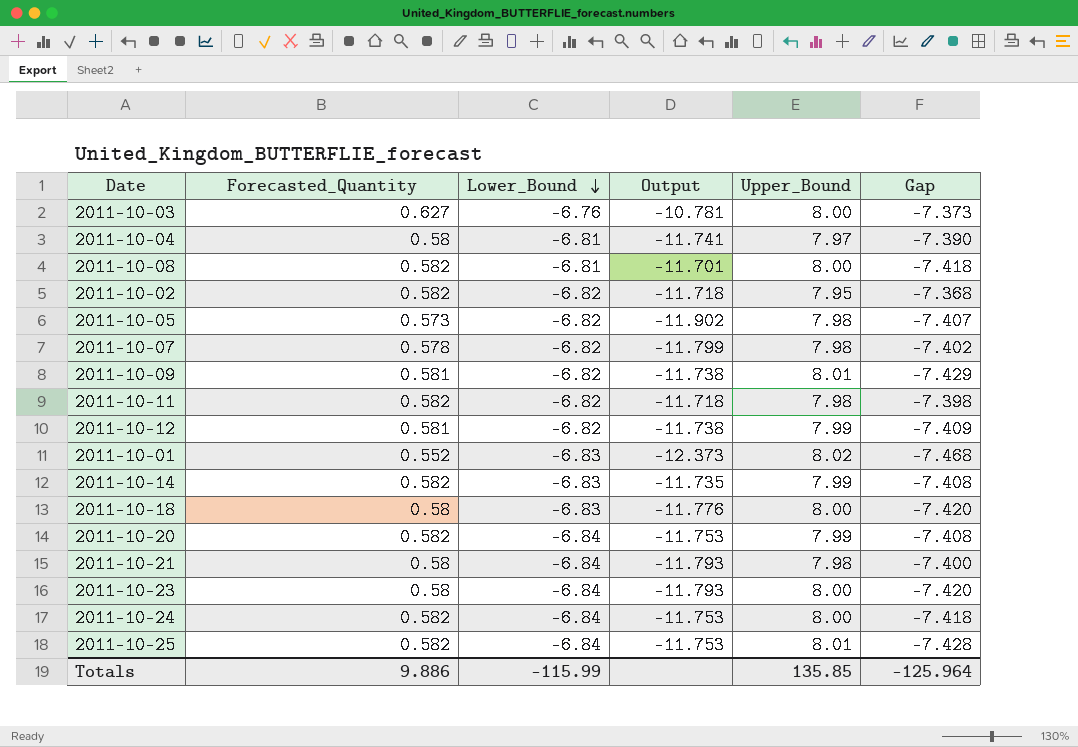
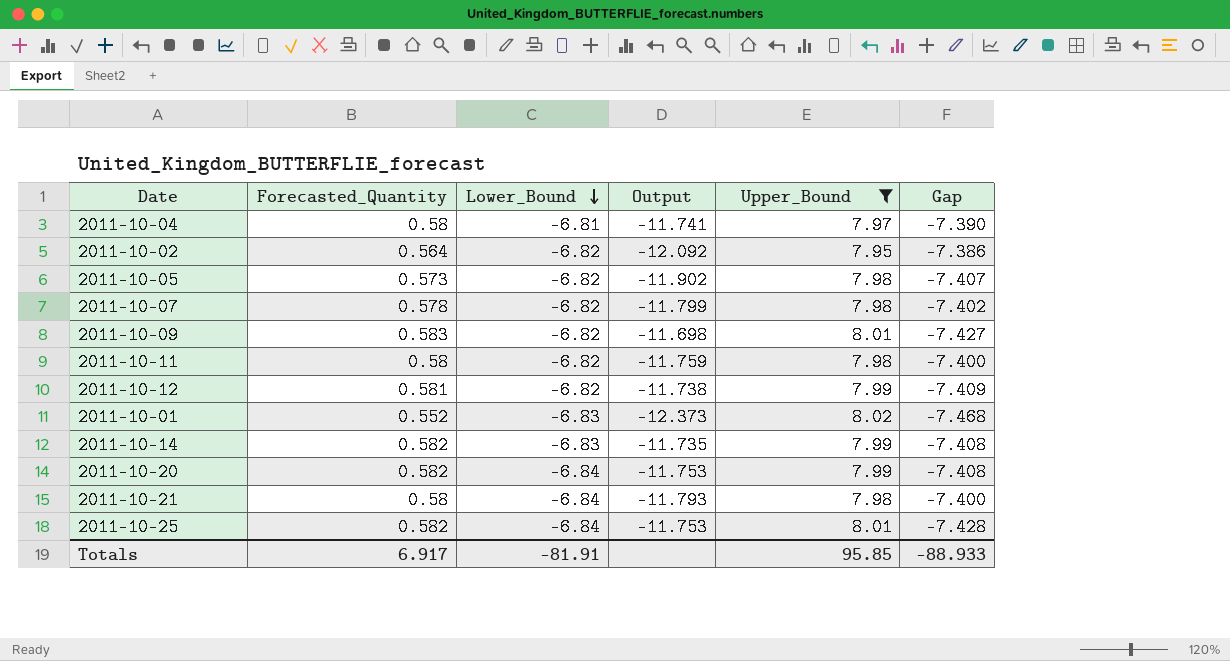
filter: none -> Upper_Bound != 8.00
2011-10-02 | Forecasted_Quantity: 0.582 -> 0.564
2011-10-02 | Output: -11.718 -> -12.092
2011-10-02 | Gap: -7.368 -> -7.386
2011-10-09 | Forecasted_Quantity: 0.581 -> 0.583
2011-10-09 | Output: -11.738 -> -11.698
2011-10-09 | Gap: -7.429 -> -7.427
2011-10-11 | Forecasted_Quantity: 0.582 -> 0.58
2011-10-11 | Output: -11.718 -> -11.759
2011-10-11 | Gap: -7.398 -> -7.400
Totals | Forecasted_Quantity: 9.886 -> 6.917
Totals | Lower_Bound: -115.99 -> -81.91
Totals | Upper_Bound: 135.85 -> 95.85
Totals | Gap: -125.964 -> -88.933

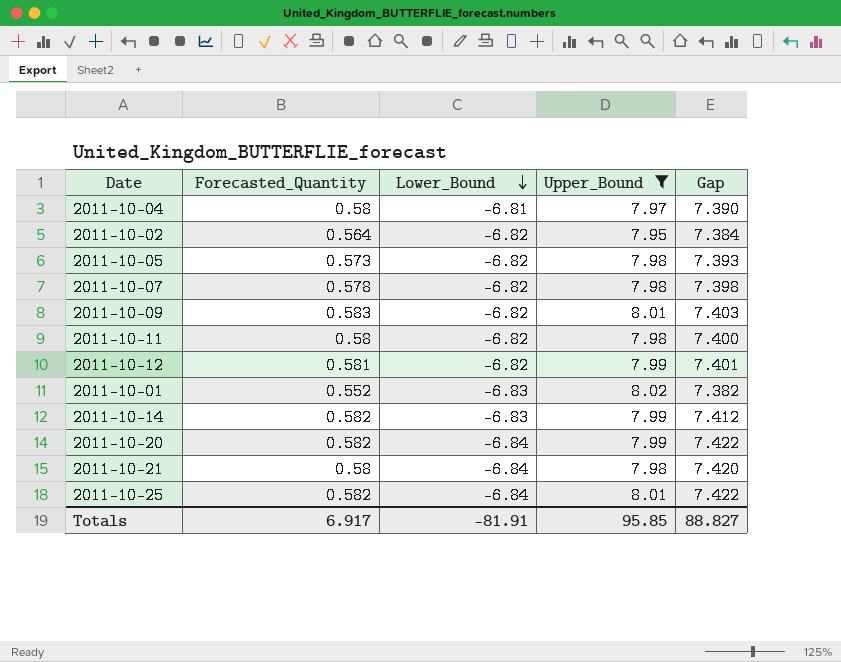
column Output | formula: [Lower_Bound] / [Forecasted_Quantity] -> none
column Gap | formula: [Forecasted_Quantity] - [Upper_Bound] -> [Forecasted_Quantity] - [Lower_Bound]
Totals | Gap: -88.933 -> 88.827

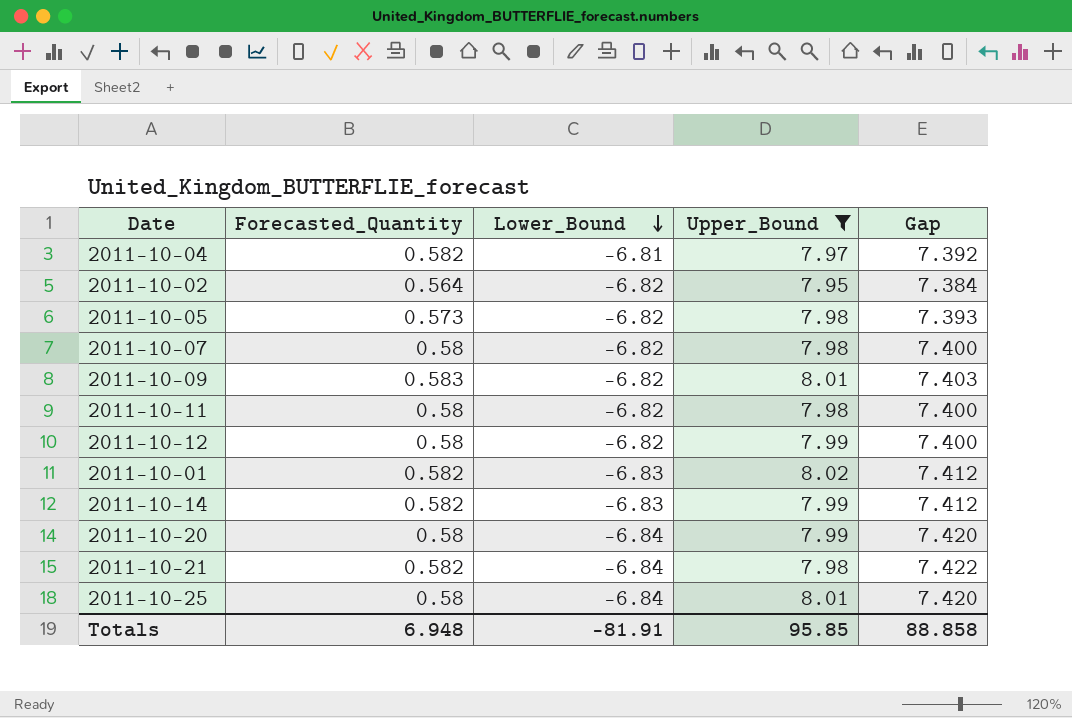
2011-10-04 | Forecasted_Quantity: 0.58 -> 0.582
2011-10-04 | Gap: 7.390 -> 7.392
2011-10-07 | Forecasted_Quantity: 0.578 -> 0.58
2011-10-07 | Gap: 7.398 -> 7.400
2011-10-12 | Forecasted_Quantity: 0.581 -> 0.58
2011-10-12 | Gap: 7.401 -> 7.400
2011-10-01 | Forecasted_Quantity: 0.552 -> 0.582
2011-10-01 | Gap: 7.382 -> 7.412
2011-10-20 | Forecasted_Quantity: 0.582 -> 0.58
2011-10-20 | Gap: 7.422 -> 7.420
2011-10-21 | Forecasted_Quantity: 0.58 -> 0.582
2011-10-21 | Gap: 7.420 -> 7.422
2011-10-25 | Forecasted_Quantity: 0.582 -> 0.58
2011-10-25 | Gap: 7.422 -> 7.420
Totals | Forecasted_Quantity: 6.917 -> 6.948
Totals | Gap: 88.827 -> 88.858

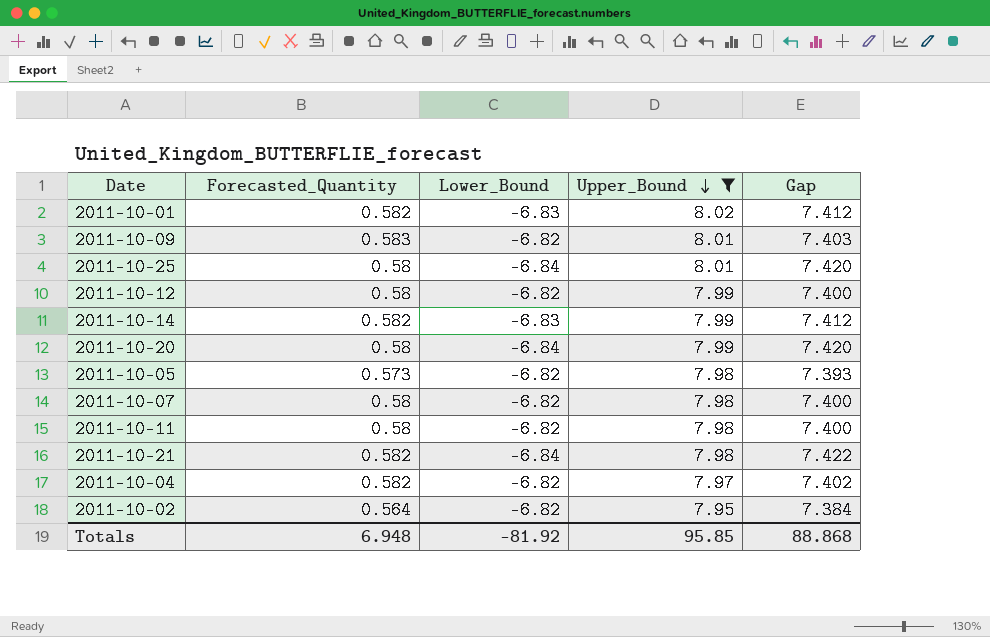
row order: Lower_Bound descending -> Upper_Bound descending
2011-10-04 | Lower_Bound: -6.81 -> -6.82
2011-10-04 | Gap: 7.392 -> 7.402
Totals | Lower_Bound: -81.91 -> -81.92
Totals | Gap: 88.858 -> 88.868

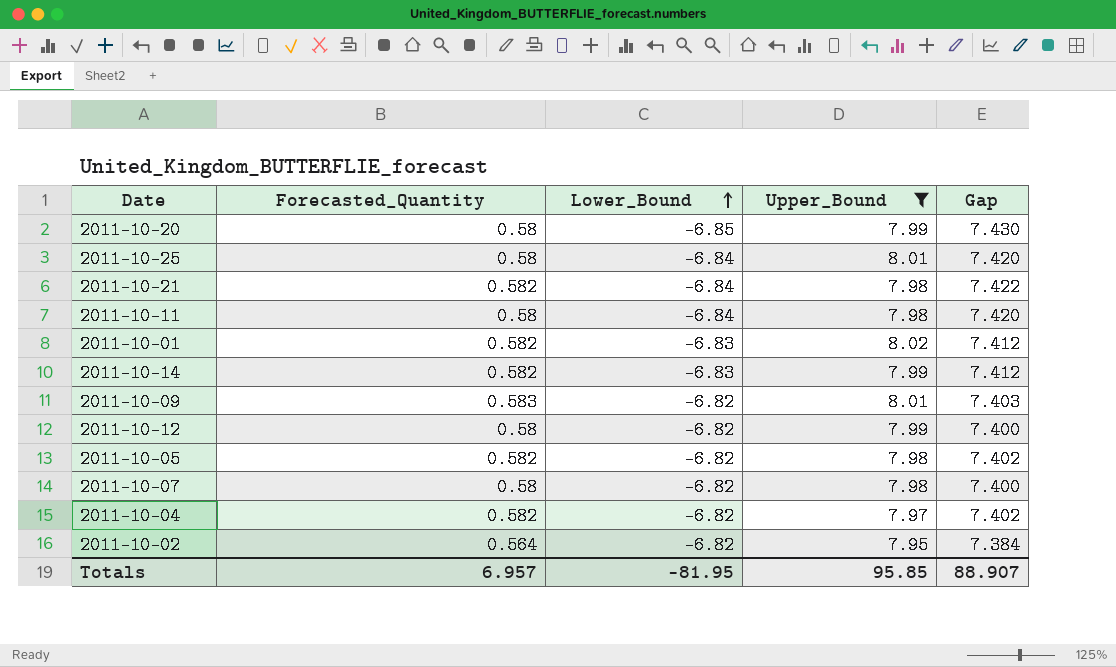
row order: Upper_Bound descending -> Lower_Bound ascending
2011-10-20 | Lower_Bound: -6.84 -> -6.85
2011-10-20 | Gap: 7.420 -> 7.430
2011-10-11 | Lower_Bound: -6.82 -> -6.84
2011-10-11 | Gap: 7.400 -> 7.420
2011-10-05 | Forecasted_Quantity: 0.573 -> 0.582
2011-10-05 | Gap: 7.393 -> 7.402
Totals | Forecasted_Quantity: 6.948 -> 6.957
Totals | Lower_Bound: -81.92 -> -81.95
Totals | Gap: 88.868 -> 88.907

